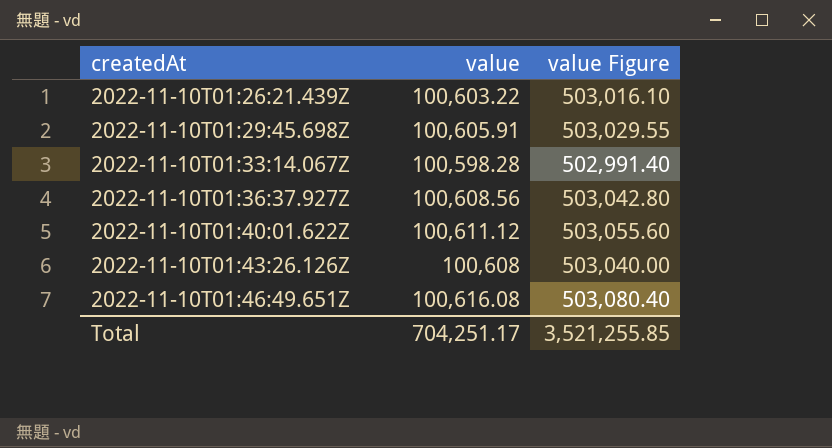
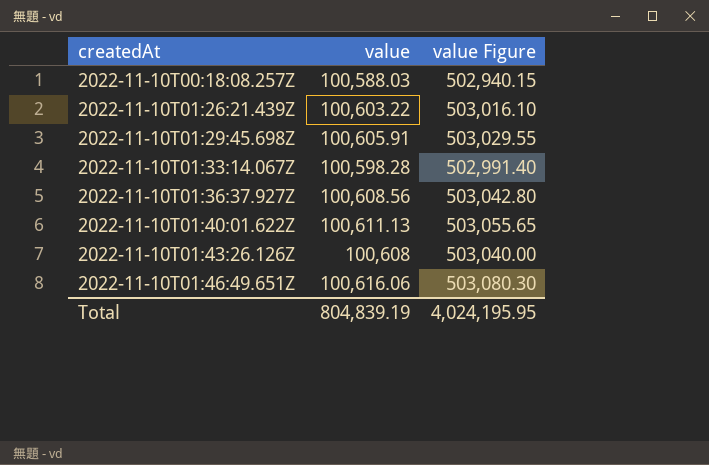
row 2022-11-10T00:18:08.257Z: none -> 100,588.03 | 502,940.15
2022-11-10T01:40:01.622Z | value: 100,611.12 -> 100,611.13
2022-11-10T01:40:01.622Z | value Figure: 503,055.60 -> 503,055.65
2022-11-10T01:46:49.651Z | value: 100,616.08 -> 100,616.06
2022-11-10T01:46:49.651Z | value Figure: 503,080.40 -> 503,080.30
Total | value: 704,251.17 -> 804,839.19
Total | value Figure: 3,521,255.85 -> 4,024,195.95

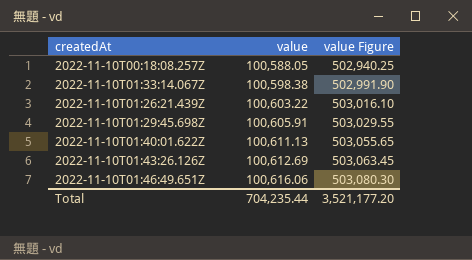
row order: createdAt ascending -> value ascending
row 2022-11-10T01:36:37.927Z: 100,608.56 | 503,042.80 -> none
2022-11-10T00:18:08.257Z | value: 100,588.03 -> 100,588.05
2022-11-10T00:18:08.257Z | value Figure: 502,940.15 -> 502,940.25
2022-11-10T01:33:14.067Z | value: 100,598.28 -> 100,598.38
2022-11-10T01:33:14.067Z | value Figure: 502,991.40 -> 502,991.90
2022-11-10T01:43:26.126Z | value: 100,608 -> 100,612.69
2022-11-10T01:43:26.126Z | value Figure: 503,040.00 -> 503,063.45
Total | value: 804,839.19 -> 704,235.44
Total | value Figure: 4,024,195.95 -> 3,521,177.20

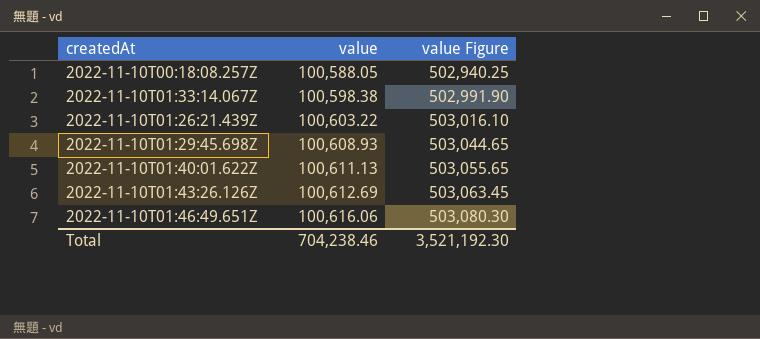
2022-11-10T01:29:45.698Z | value: 100,605.91 -> 100,608.93
2022-11-10T01:29:45.698Z | value Figure: 503,029.55 -> 503,044.65
Total | value: 704,235.44 -> 704,238.46
Total | value Figure: 3,521,177.20 -> 3,521,192.30

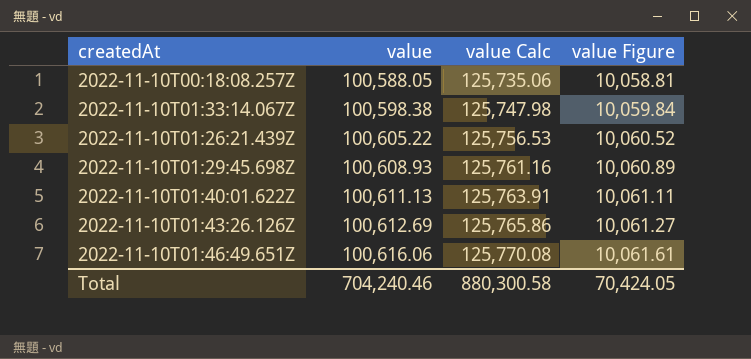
column value Calc | formula: none -> [value] * 1.25
column value Figure | formula: [value] * 5 -> [value] * 0.1
2022-11-10T01:26:21.439Z | value: 100,603.22 -> 100,605.22
Total | value: 704,238.46 -> 704,240.46
Total | value Figure: 3,521,192.30 -> 70,424.05

